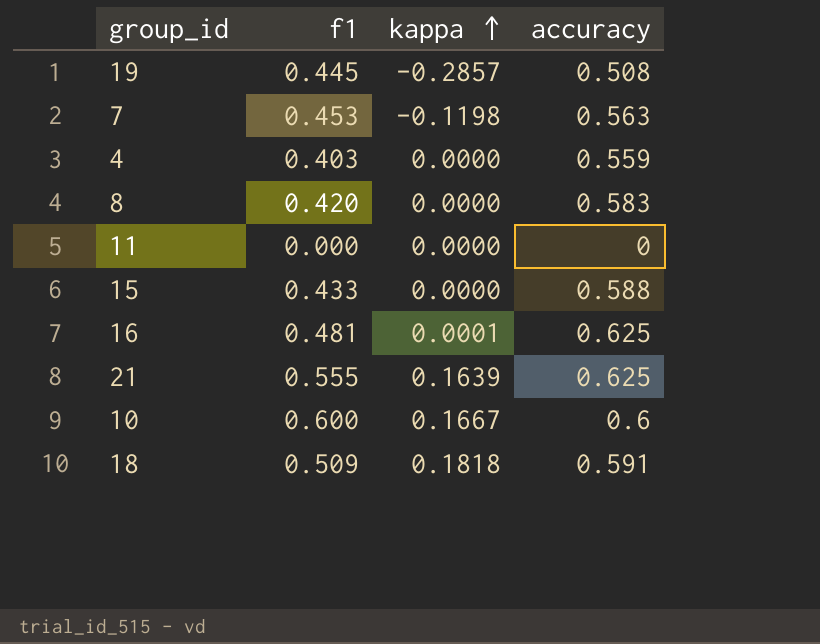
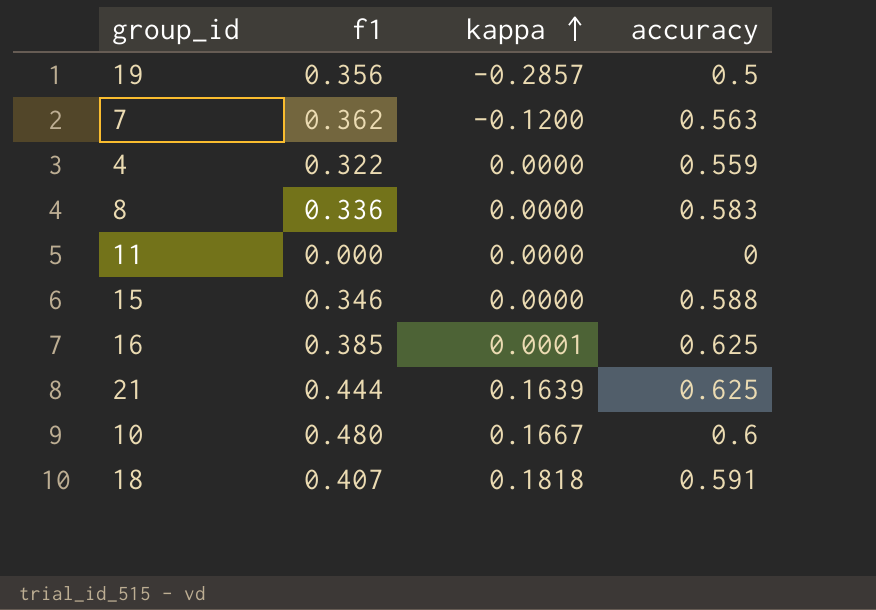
19 | f1: 0.445 -> 0.356
19 | accuracy: 0.508 -> 0.5
7 | f1: 0.453 -> 0.362
7 | kappa: -0.1198 -> -0.1200
4 | f1: 0.403 -> 0.322
8 | f1: 0.420 -> 0.336
15 | f1: 0.433 -> 0.346
16 | f1: 0.481 -> 0.385
21 | f1: 0.555 -> 0.444
10 | f1: 0.600 -> 0.480
18 | f1: 0.509 -> 0.407

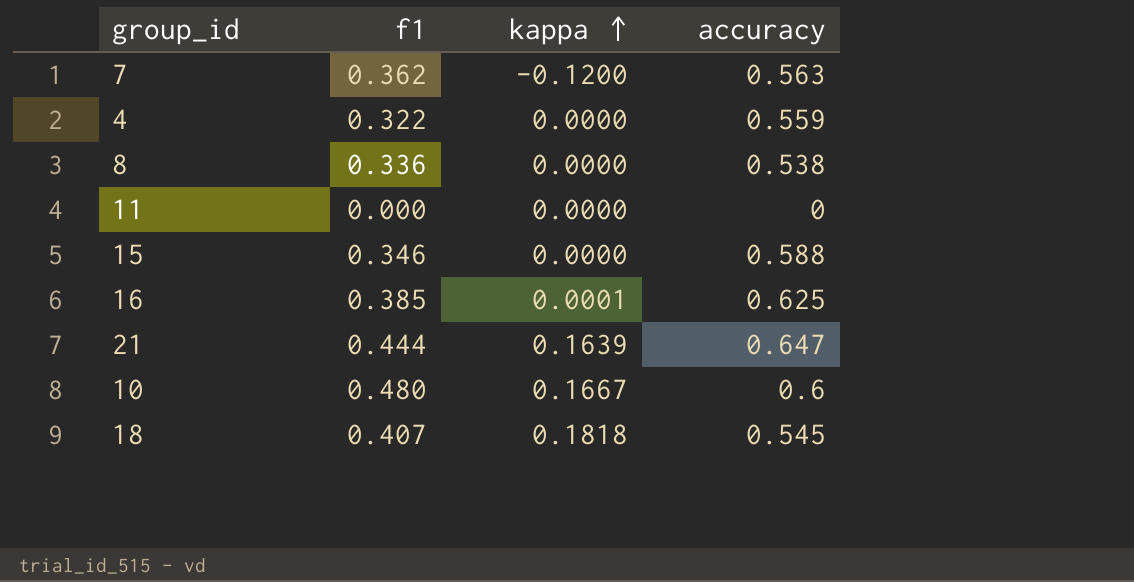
row 19: 0.356 | -0.2857 | 0.5 -> none
8 | accuracy: 0.583 -> 0.538
21 | accuracy: 0.625 -> 0.647
18 | accuracy: 0.591 -> 0.545

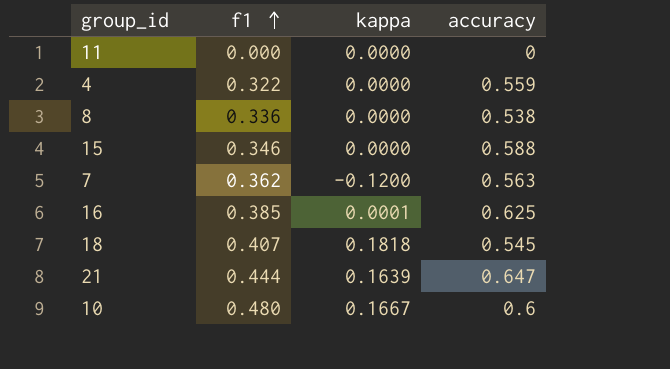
row order: kappa ascending -> f1 ascending

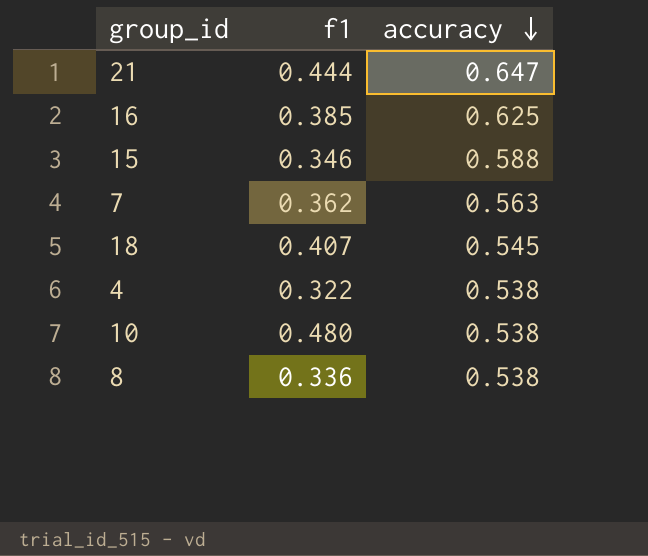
row order: f1 ascending -> accuracy descending
column kappa | position: 3 -> none
row 11: 0.000 | 0.0000 | 0 -> none
4 | accuracy: 0.559 -> 0.538
10 | accuracy: 0.6 -> 0.538

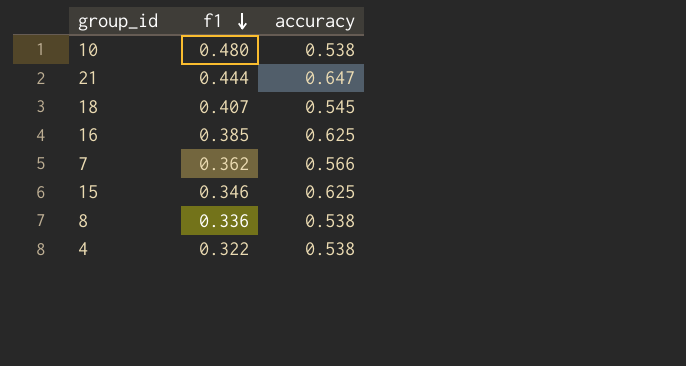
row order: accuracy descending -> f1 descending
7 | accuracy: 0.563 -> 0.566
15 | accuracy: 0.588 -> 0.625

